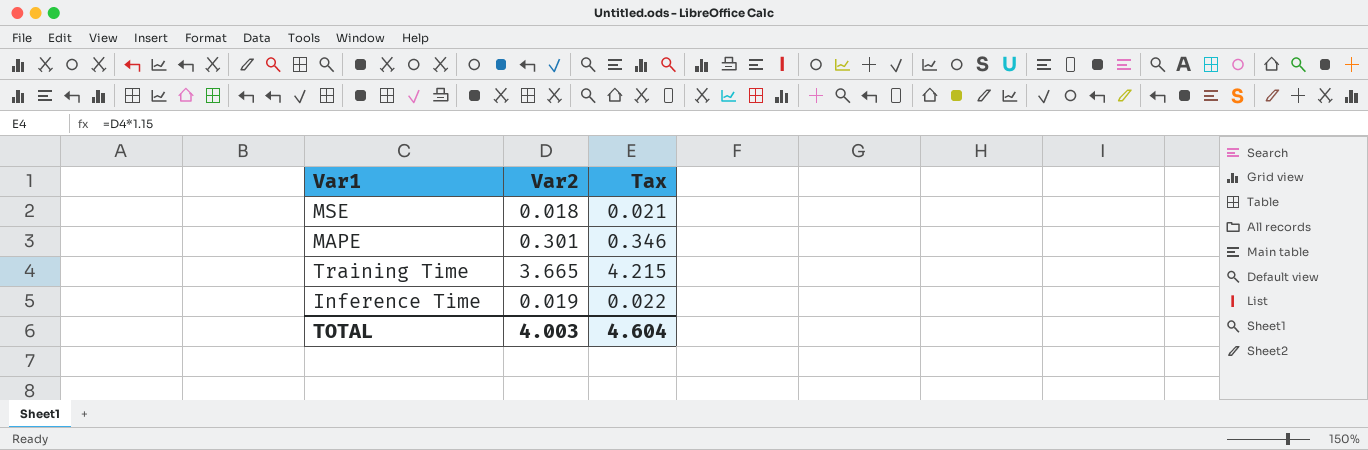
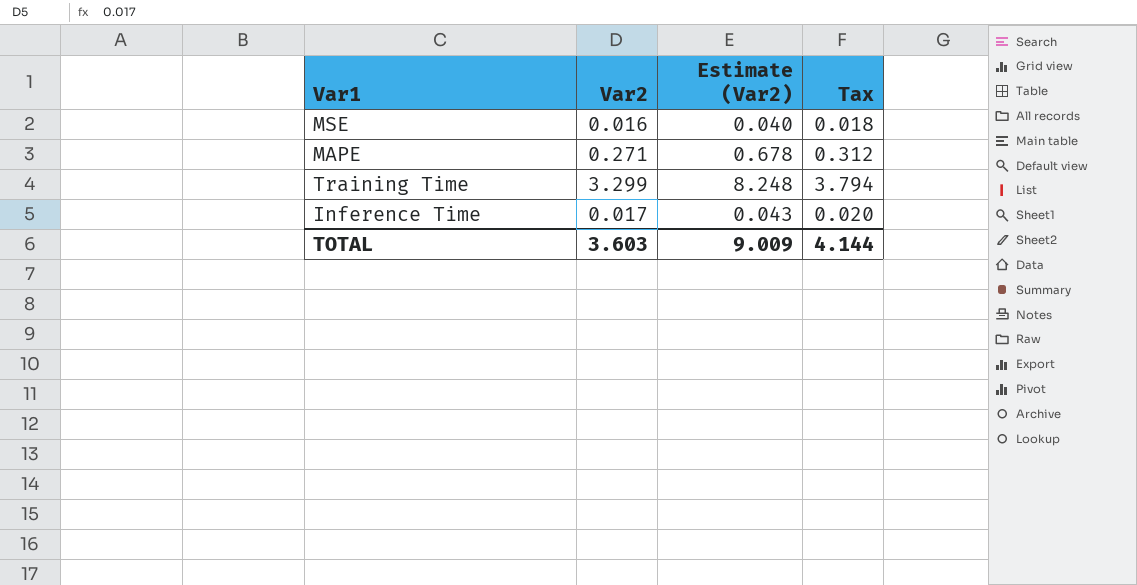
column Estimate (Var2) | formula: none -> [Var2] * 2.5
MSE | Var2: 0.018 -> 0.016
MSE | Tax: 0.021 -> 0.018
MAPE | Var2: 0.301 -> 0.271
MAPE | Tax: 0.346 -> 0.312
Training Time | Var2: 3.665 -> 3.299
Training Time | Tax: 4.215 -> 3.794
Inference Time | Var2: 0.019 -> 0.017
Inference Time | Tax: 0.022 -> 0.020
TOTAL | Var2: 4.003 -> 3.603
TOTAL | Tax: 4.604 -> 4.144

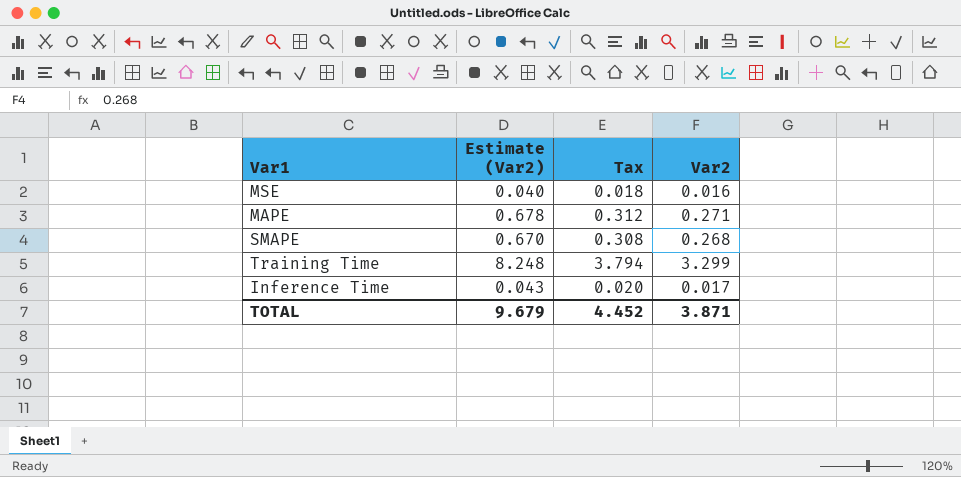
column Var2 | position: 2 -> 4
row SMAPE: none -> 0.670 | 0.308 | 0.268
TOTAL | Estimate (Var2): 9.009 -> 9.679
TOTAL | Tax: 4.144 -> 4.452
TOTAL | Var2: 3.603 -> 3.871

